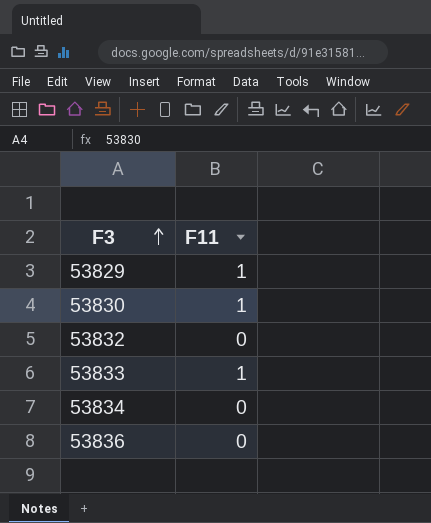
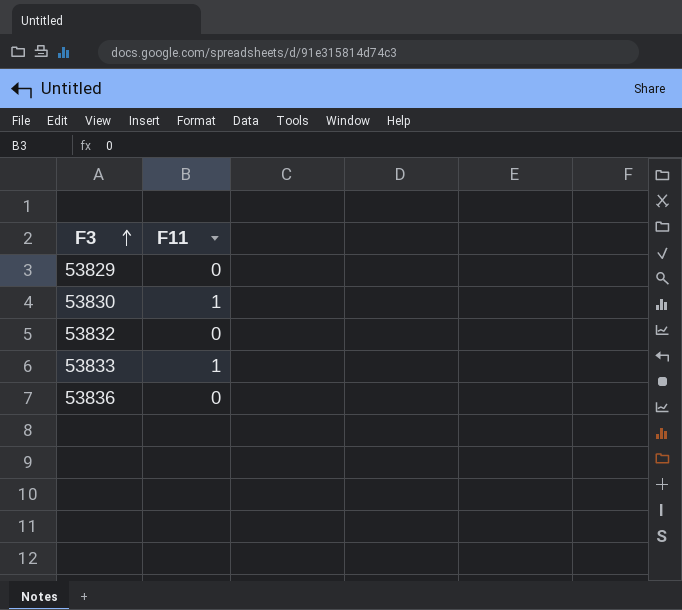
row 53834: 0 -> none
53829 | F11: 1 -> 0

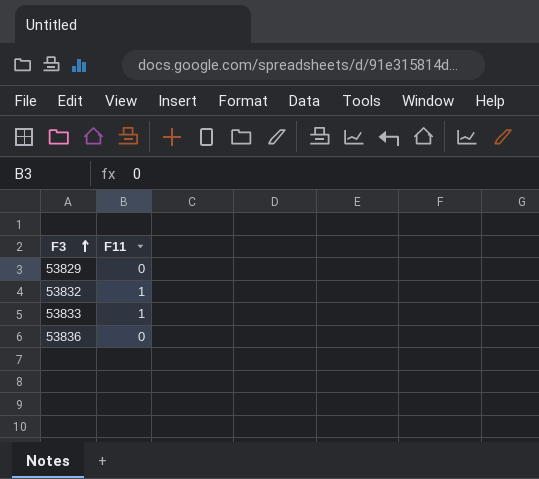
row 53830: 1 -> none
53832 | F11: 0 -> 1

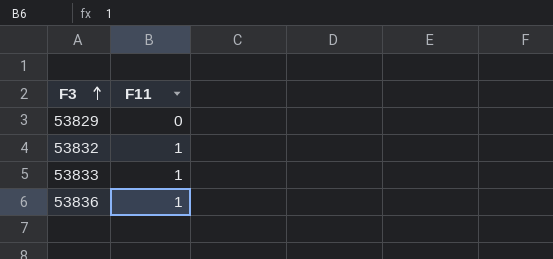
53836 | F11: 0 -> 1

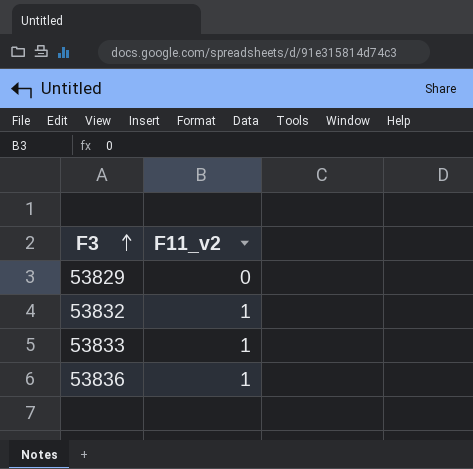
column name: F11 -> F11_v2

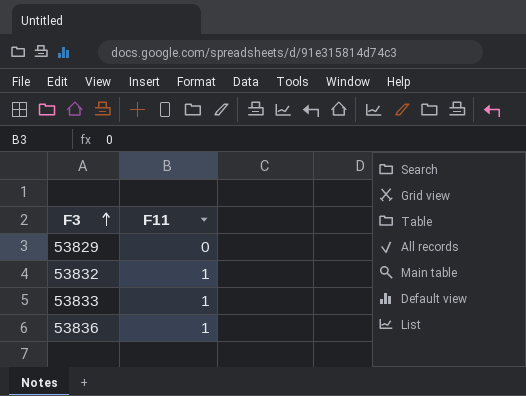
column name: F11_v2 -> F11

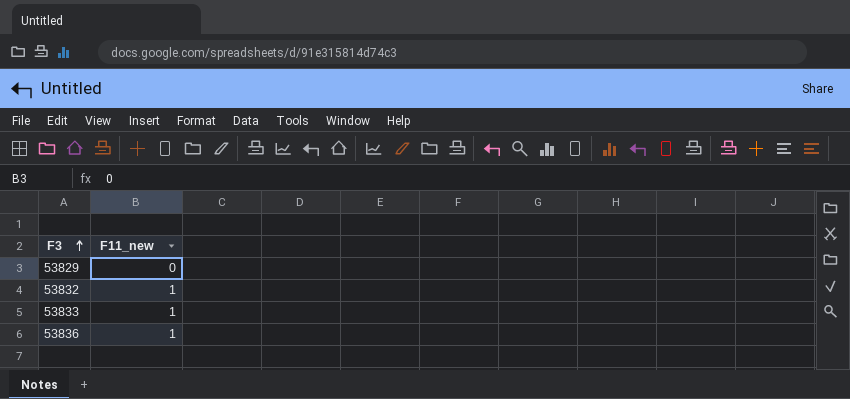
column name: F11 -> F11_new

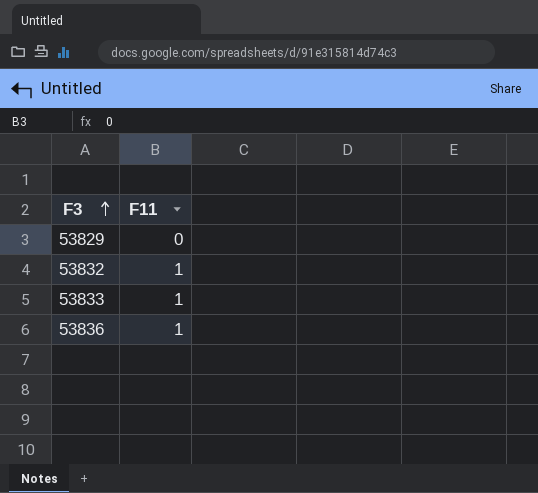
column name: F11_new -> F11

